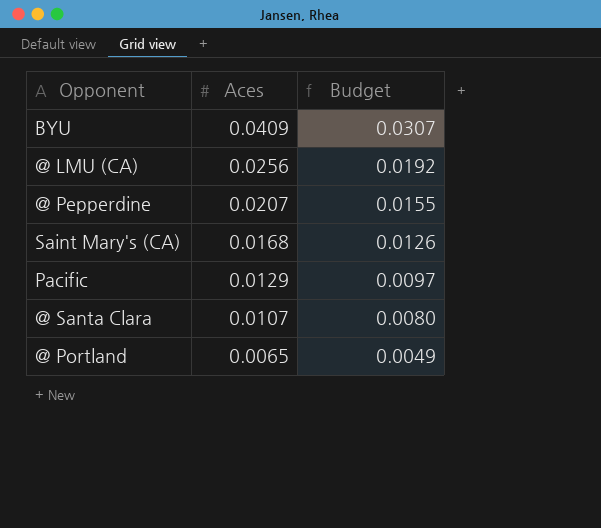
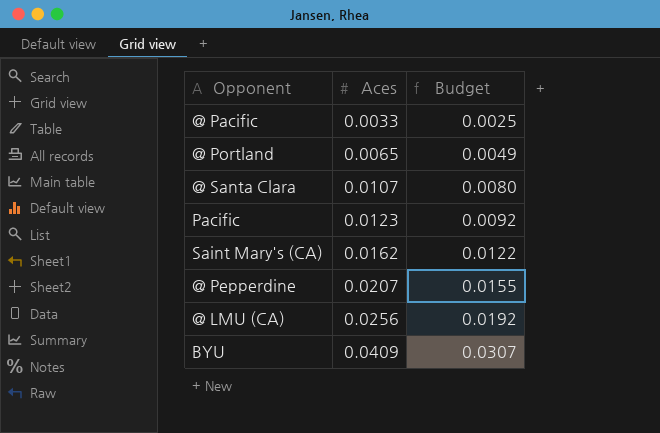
row order: Aces descending -> Aces ascending
row @ Pacific: none -> 0.0033 | 0.0025
Pacific | Aces: 0.0129 -> 0.0123
Pacific | Budget: 0.0097 -> 0.0092
Saint Mary's (CA) | Aces: 0.0168 -> 0.0162
Saint Mary's (CA) | Budget: 0.0126 -> 0.0122

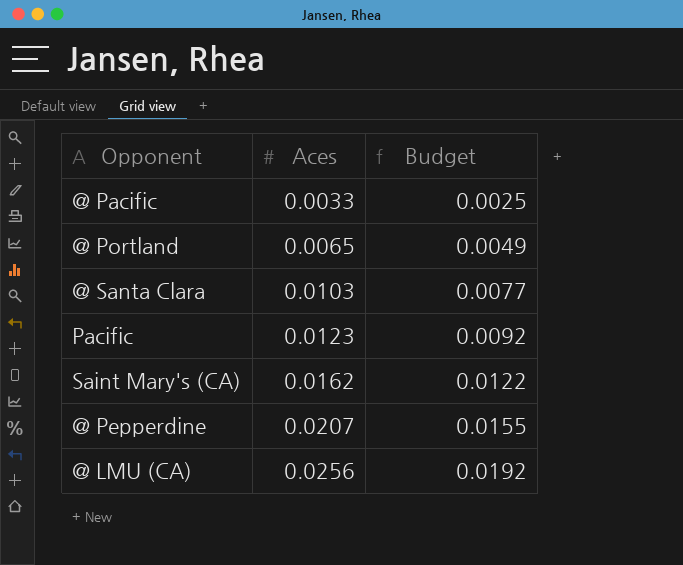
row BYU: 0.0409 | 0.0307 -> none
@ Santa Clara | Aces: 0.0107 -> 0.0103
@ Santa Clara | Budget: 0.0080 -> 0.0077

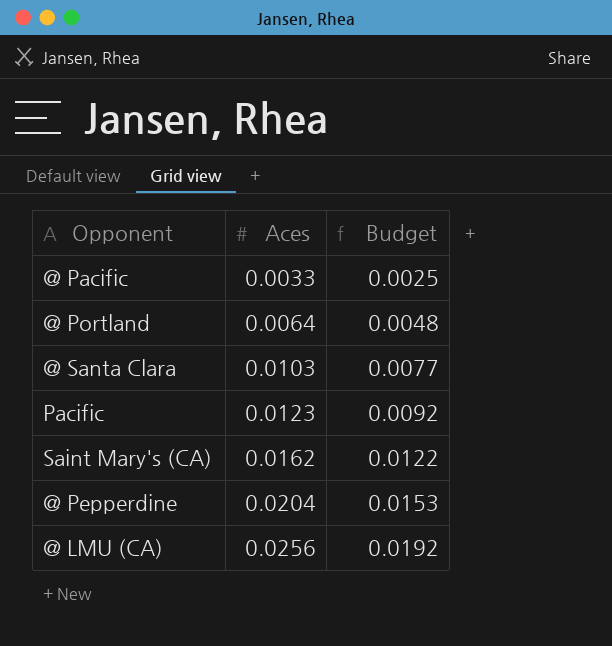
@ Portland | Aces: 0.0065 -> 0.0064
@ Portland | Budget: 0.0049 -> 0.0048
@ Pepperdine | Aces: 0.0207 -> 0.0204
@ Pepperdine | Budget: 0.0155 -> 0.0153

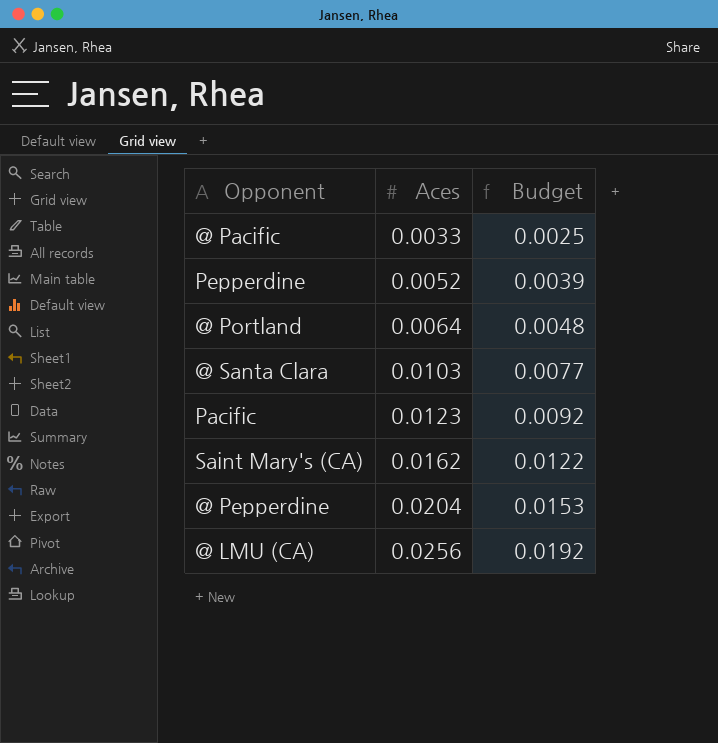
row Pepperdine: none -> 0.0052 | 0.0039

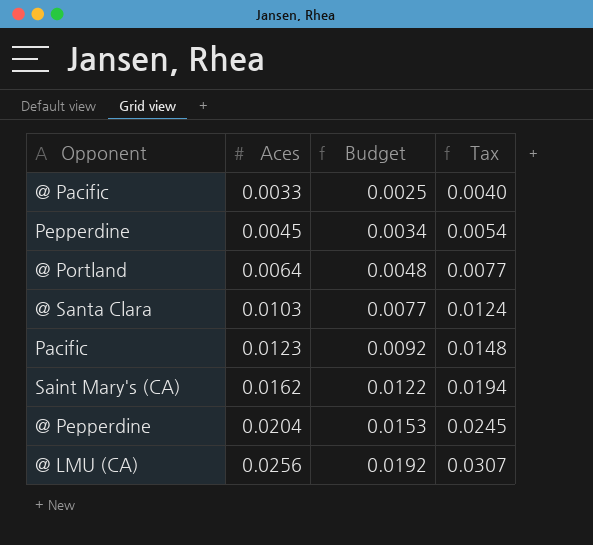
column Tax | formula: none -> [Aces] * 1.2
Pepperdine | Aces: 0.0052 -> 0.0045
Pepperdine | Budget: 0.0039 -> 0.0034

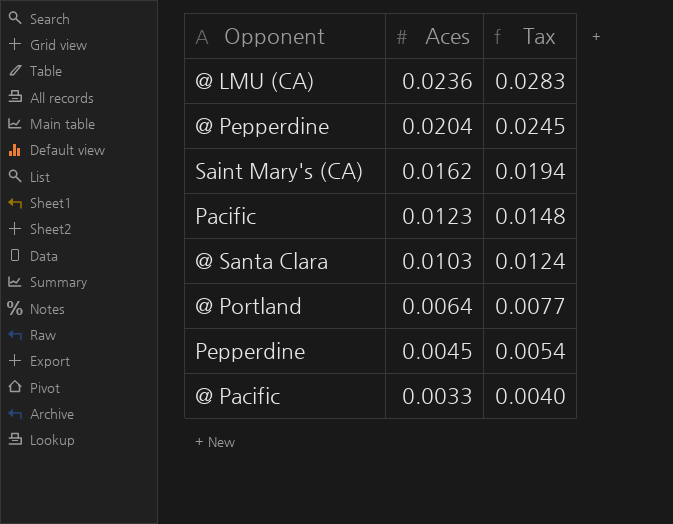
row order: Aces ascending -> Aces descending
column Budget | formula: [Aces] * 0.75 -> none
@ LMU (CA) | Aces: 0.0256 -> 0.0236
@ LMU (CA) | Tax: 0.0307 -> 0.0283

